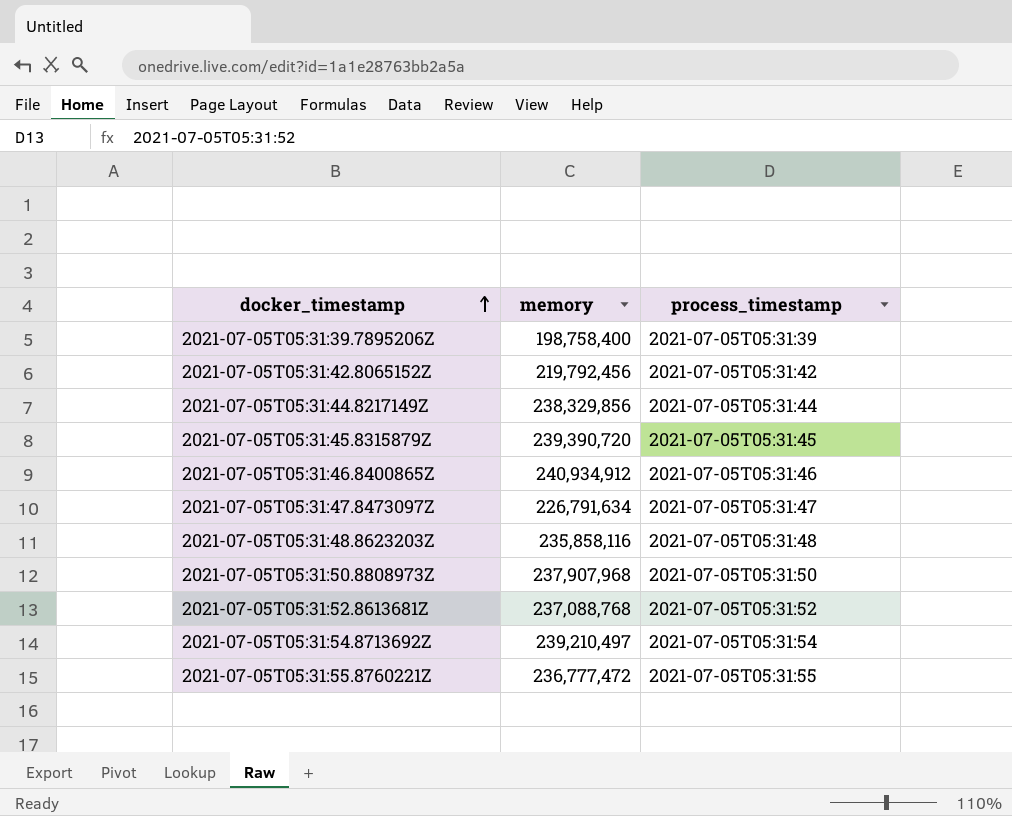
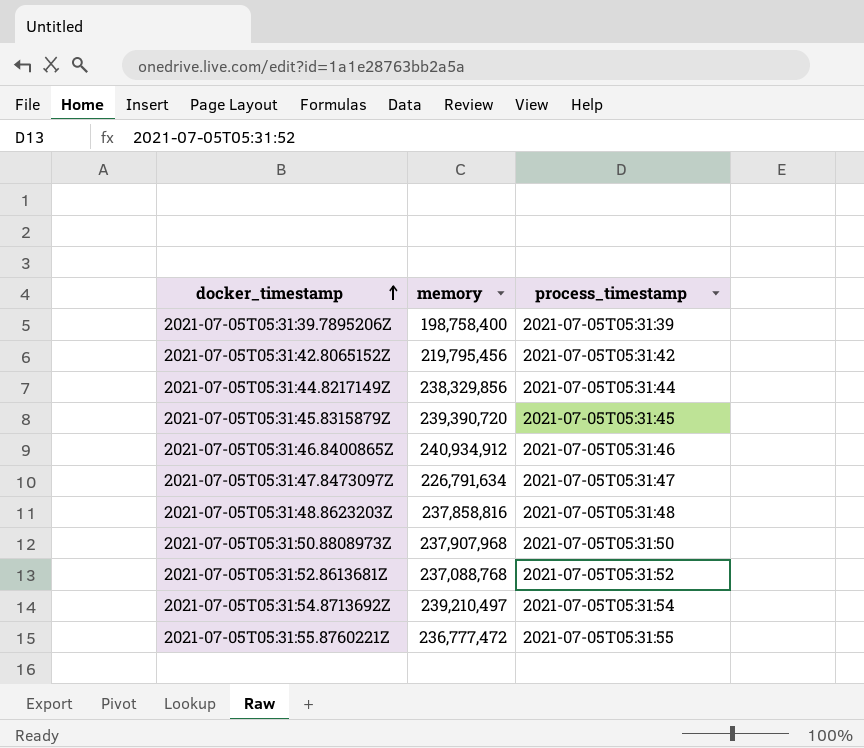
2021-07-05T05:31:42.8065152Z | memory: 219,792,456 -> 219,795,456
2021-07-05T05:31:48.8623203Z | memory: 235,858,116 -> 237,858,816

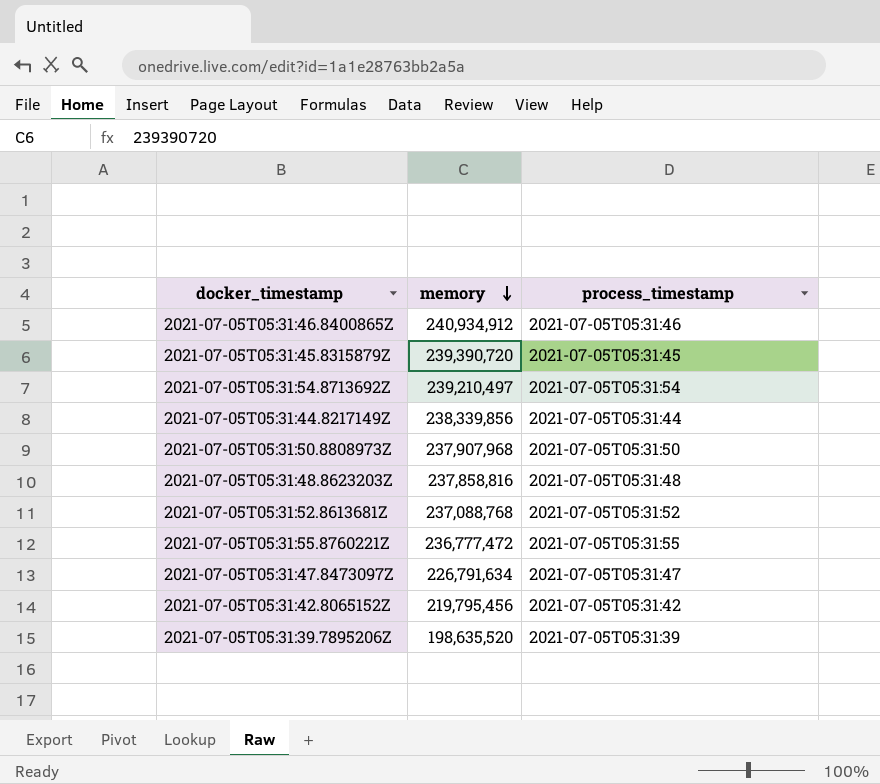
row order: docker_timestamp ascending -> memory descending
2021-07-05T05:31:44.8217149Z | memory: 238,329,856 -> 238,339,856
2021-07-05T05:31:39.7895206Z | memory: 198,758,400 -> 198,635,520

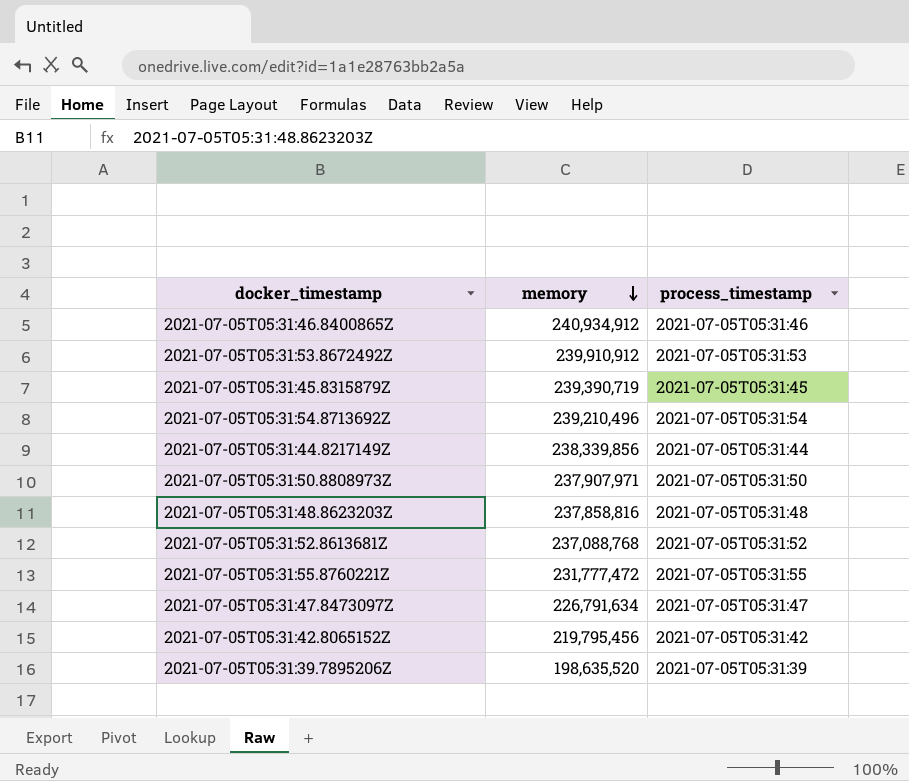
row 2021-07-05T05:31:53.8672492Z: none -> 239,910,912 | 2021-07-05T05:31:53
2021-07-05T05:31:45.8315879Z | memory: 239,390,720 -> 239,390,719
2021-07-05T05:31:54.8713692Z | memory: 239,210,497 -> 239,210,496
2021-07-05T05:31:50.8808973Z | memory: 237,907,968 -> 237,907,971
2021-07-05T05:31:55.8760221Z | memory: 236,777,472 -> 231,777,472

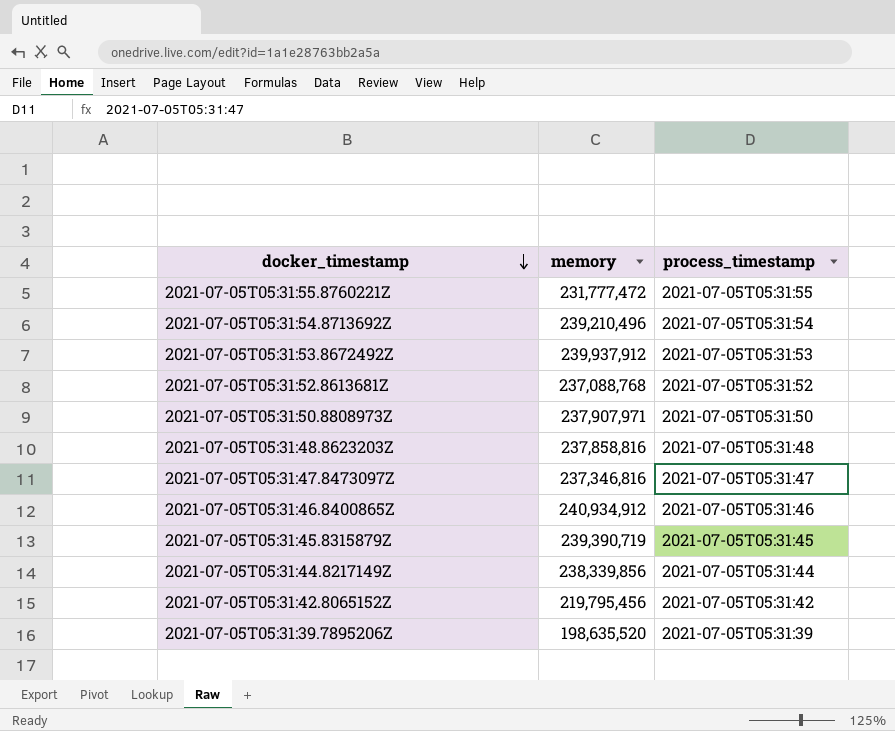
row order: memory descending -> docker_timestamp descending
2021-07-05T05:31:53.8672492Z | memory: 239,910,912 -> 239,937,912
2021-07-05T05:31:47.8473097Z | memory: 226,791,634 -> 237,346,816

